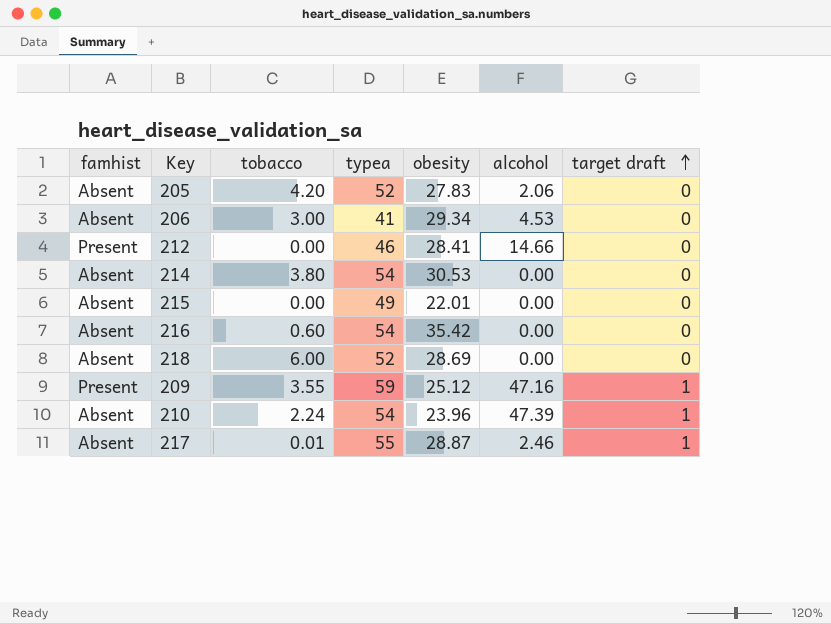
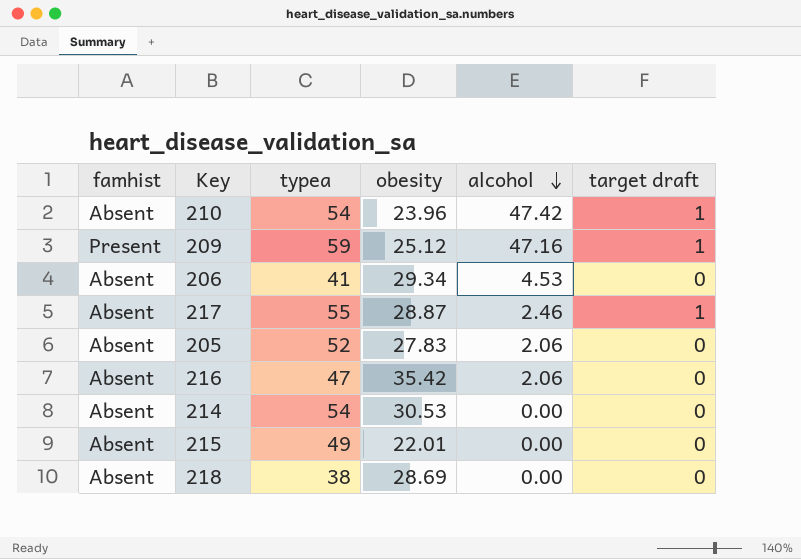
row order: target draft ascending -> alcohol descending
column tobacco | position: 3 -> none
row 212: Present | 0.00 | 46 | 28.41 | 14.66 | 0 -> none
210 | alcohol: 47.39 -> 47.42
216 | typea: 54 -> 47
216 | alcohol: 0.00 -> 2.06
218 | typea: 52 -> 38

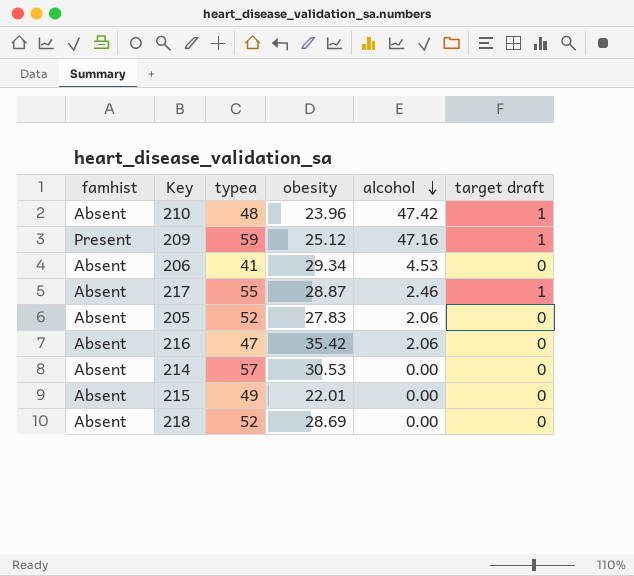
210 | typea: 54 -> 48
214 | typea: 54 -> 57
218 | typea: 38 -> 52

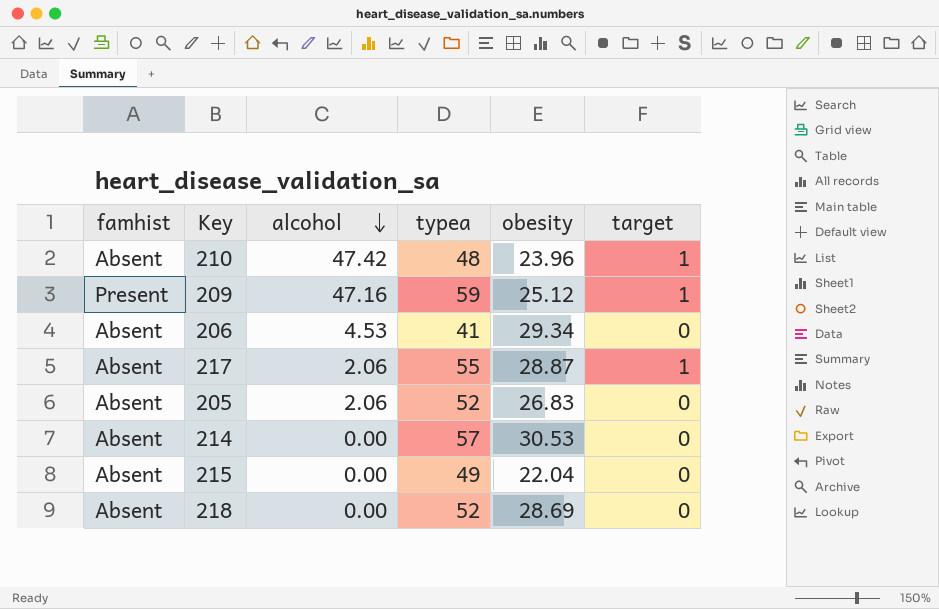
column alcohol | position: 5 -> 3
column name: target draft -> target
row 216: Absent | 47 | 35.42 | 2.06 | 0 -> none
217 | alcohol: 2.46 -> 2.06
205 | obesity: 27.83 -> 26.83
215 | obesity: 22.01 -> 22.04

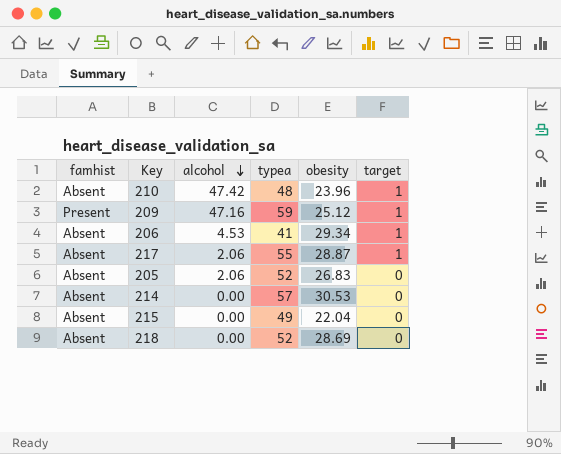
206 | target: 0 -> 1

